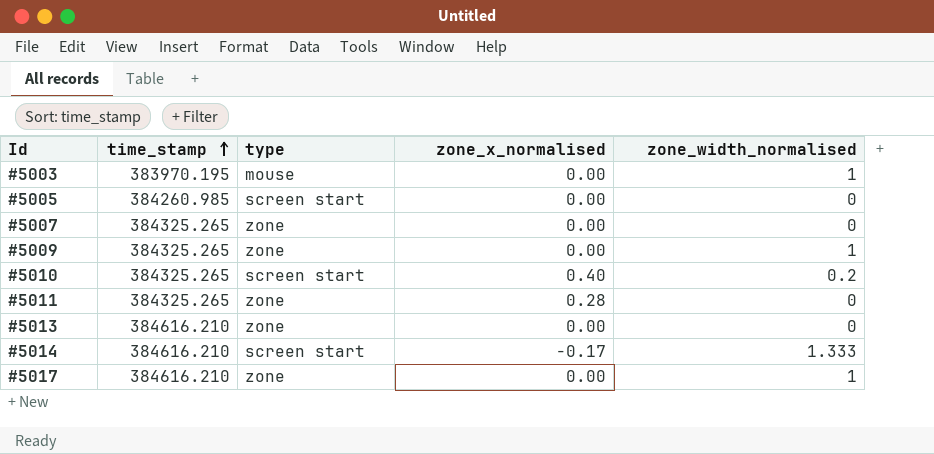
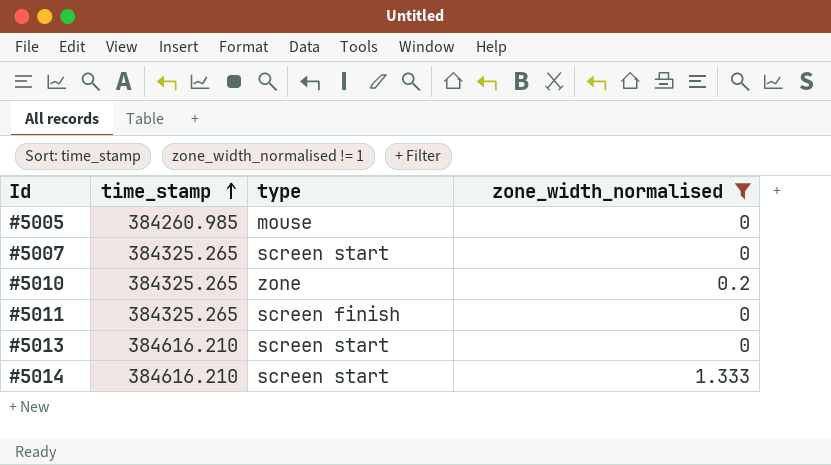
filter: none -> zone_width_normalised != 1
column zone_x_normalised | position: 4 -> none
#5005 | type: screen start -> mouse
#5007 | type: zone -> screen start
#5010 | type: screen start -> zone
#5011 | type: zone -> screen finish
#5013 | type: zone -> screen start

